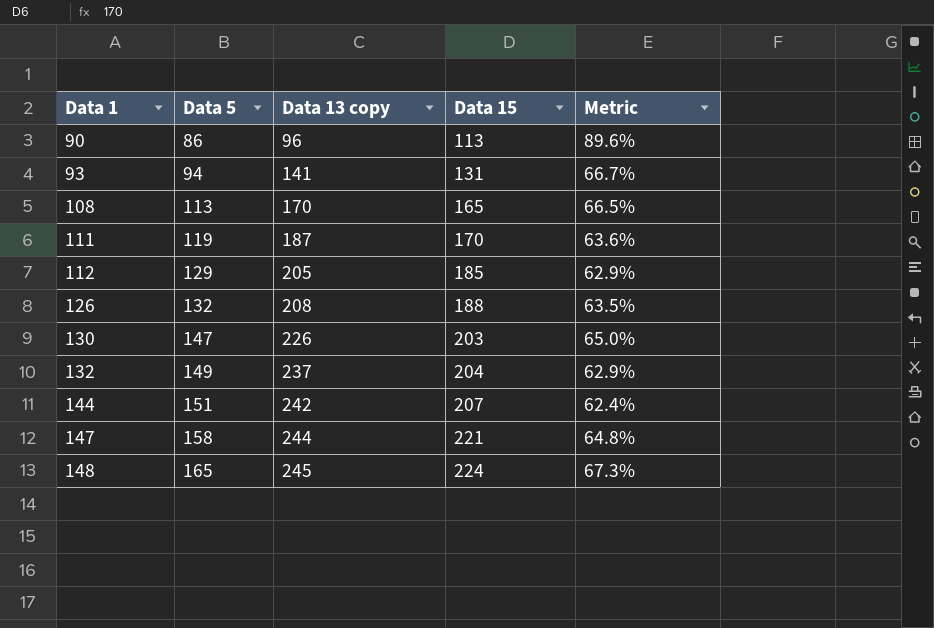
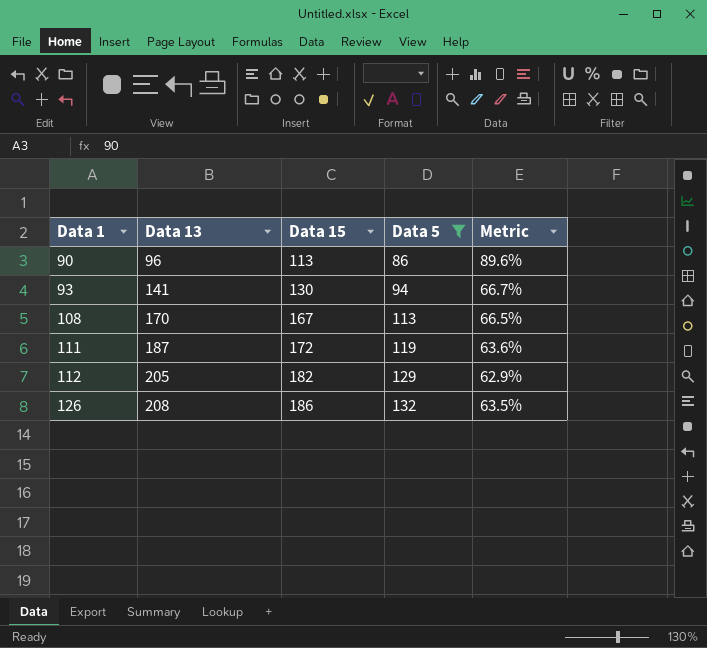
filter: none -> Data 5 <= 132
column name: Data 13 copy -> Data 13
column Data 5 | position: 2 -> 4
93 | Data 15: 131 -> 130
108 | Data 15: 165 -> 167
111 | Data 15: 170 -> 172
112 | Data 15: 185 -> 182
126 | Data 15: 188 -> 186

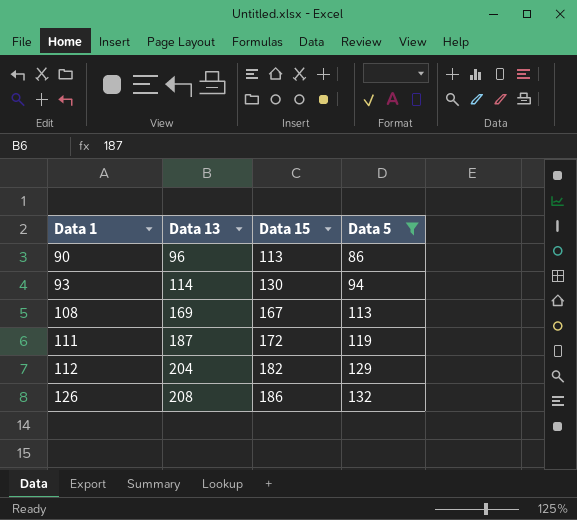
column Metric | formula: [Data 5] / [Data 13] -> none
93 | Data 13: 141 -> 114
108 | Data 13: 170 -> 169
112 | Data 13: 205 -> 204

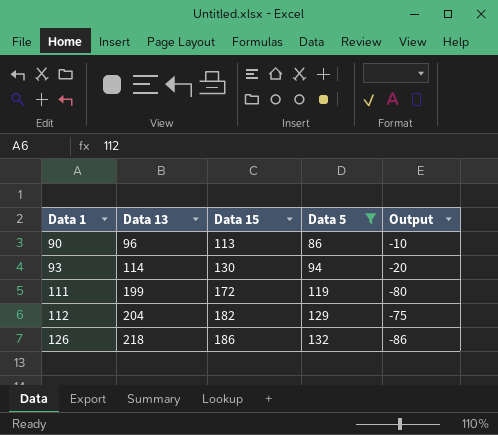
column Output | formula: none -> [Data 5] - [Data 13]
row 108: 169 | 167 | 113 -> none
111 | Data 13: 187 -> 199
126 | Data 13: 208 -> 218

